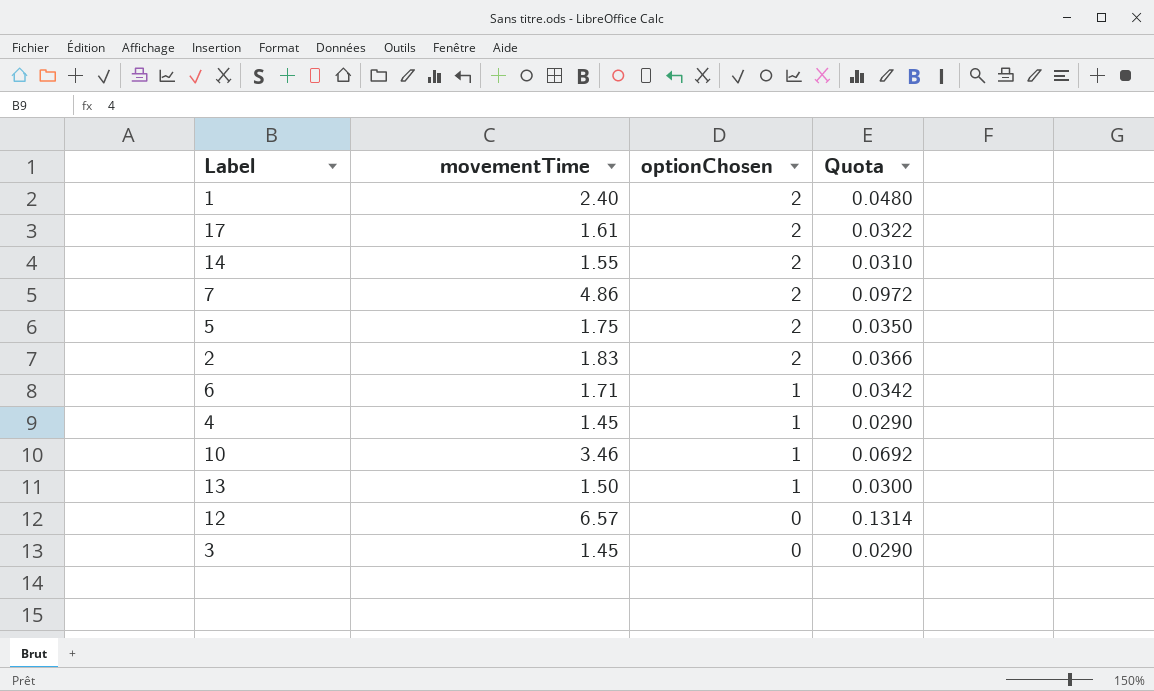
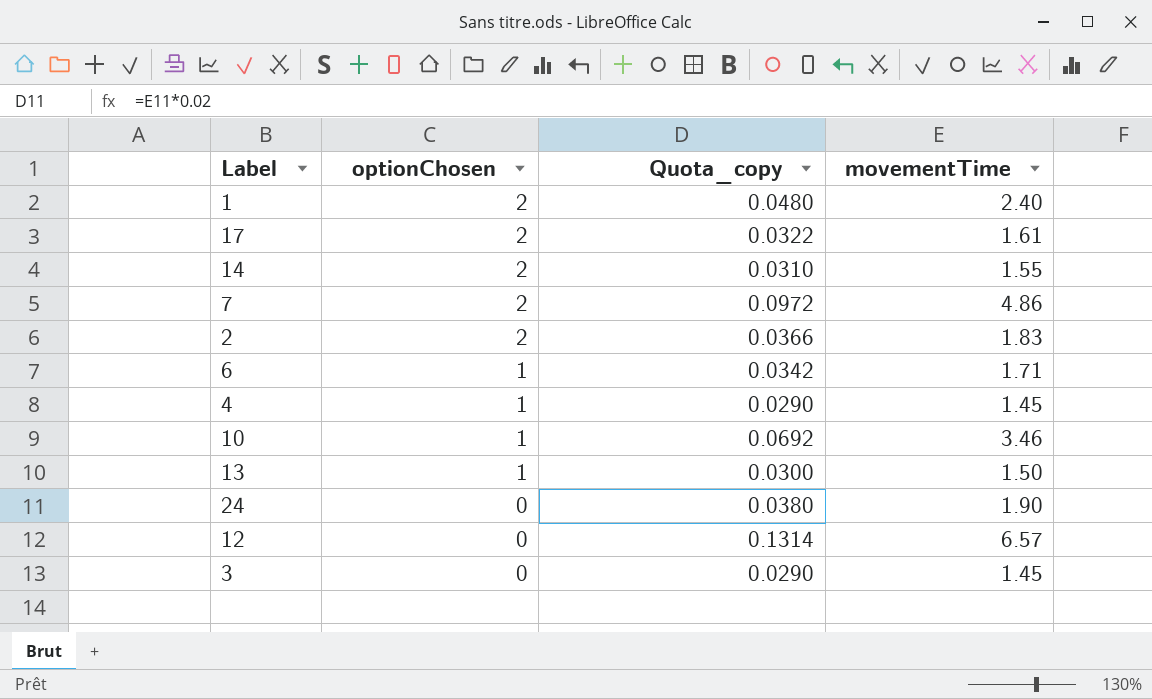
column name: Quota -> Quota_copy
column movementTime | position: 2 -> 4
row 5: 1.75 | 2 | 0.0350 -> none
row 24: none -> 0 | 0.0380 | 1.90

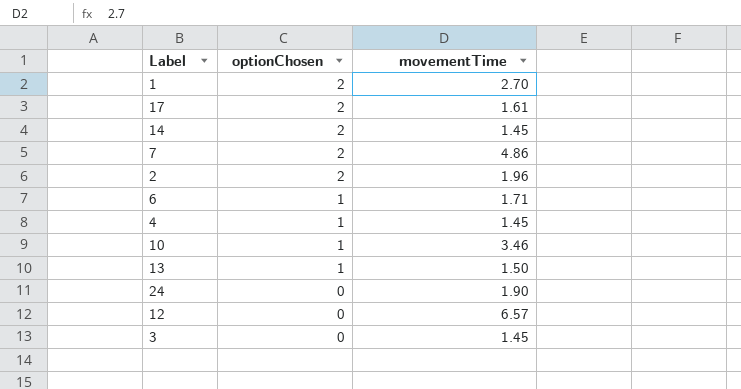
column Quota_copy | formula: [movementTime] * 0.02 -> none
1 | movementTime: 2.40 -> 2.70
14 | movementTime: 1.55 -> 1.45
2 | movementTime: 1.83 -> 1.96

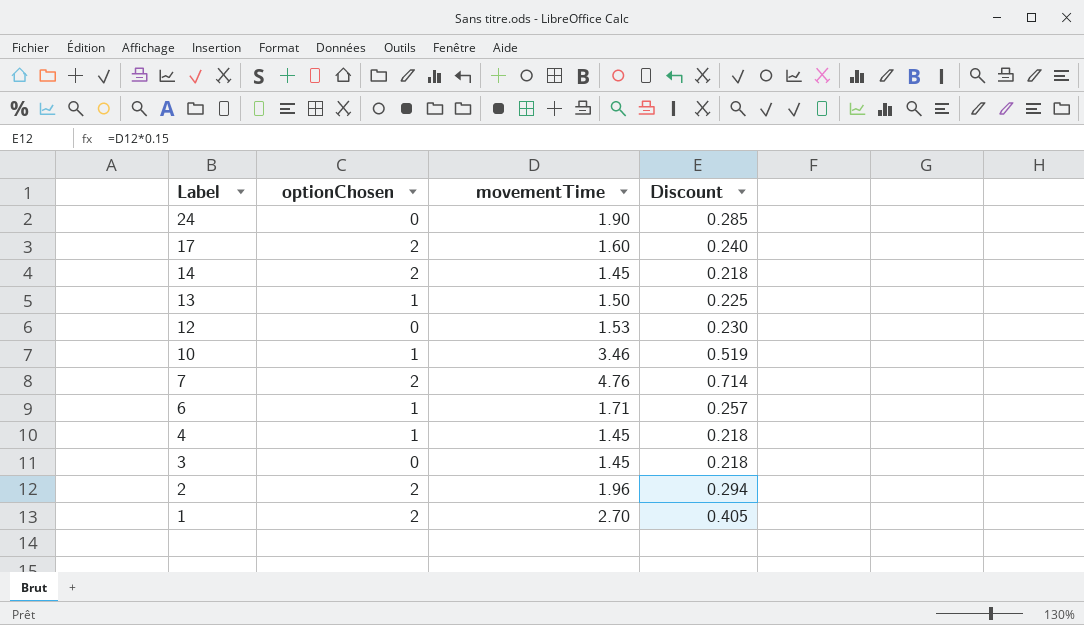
row order: optionChosen descending -> Label descending
column Discount | formula: none -> [movementTime] * 0.15
17 | movementTime: 1.61 -> 1.60
12 | movementTime: 6.57 -> 1.53
7 | movementTime: 4.86 -> 4.76

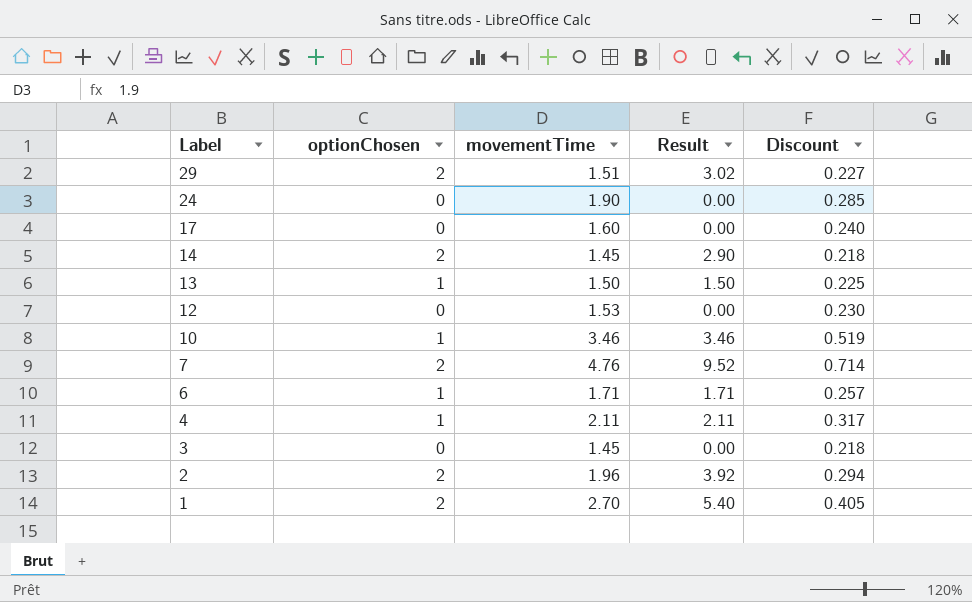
column Result | formula: none -> [optionChosen] * [movementTime]
row 29: none -> 2 | 1.51 | 3.02 | 0.227
17 | optionChosen: 2 -> 0
4 | movementTime: 1.45 -> 2.11
4 | Discount: 0.218 -> 0.317

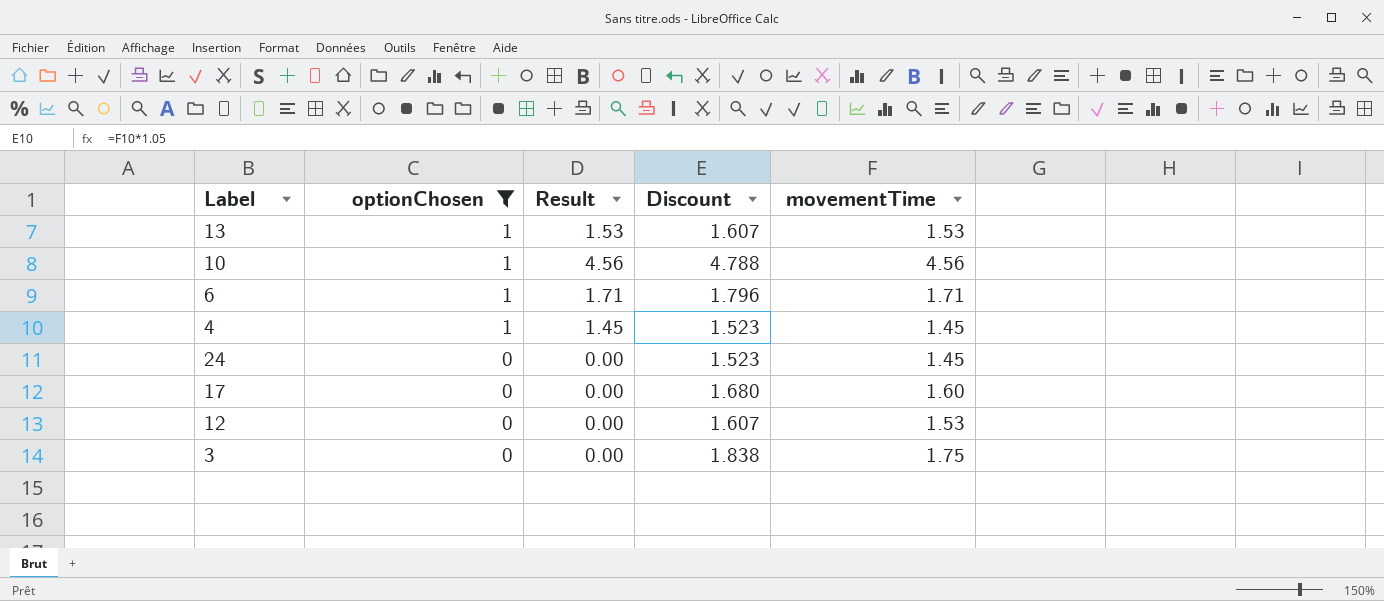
filter: none -> optionChosen != 2
row order: Label descending -> optionChosen descending
column Discount | formula: [movementTime] * 0.15 -> [movementTime] * 1.05
column movementTime | position: 3 -> 5
13 | Result: 1.50 -> 1.53
13 | movementTime: 1.50 -> 1.53
10 | Result: 3.46 -> 4.56
10 | movementTime: 3.46 -> 4.56
4 | Result: 2.11 -> 1.45
4 | movementTime: 2.11 -> 1.45
24 | movementTime: 1.90 -> 1.45
3 | movementTime: 1.45 -> 1.75

